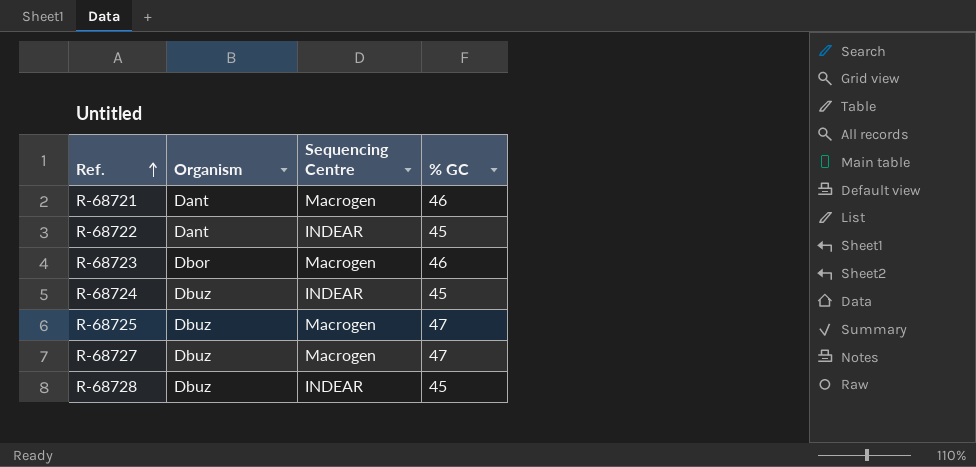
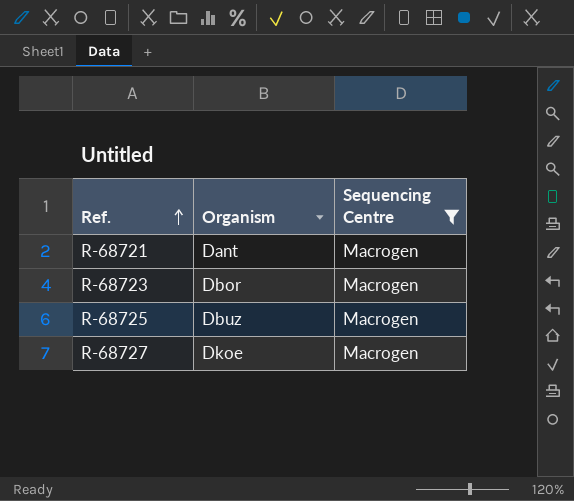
filter: none -> Sequencing Centre = Macrogen
column % GC | position: 4 -> none
R-68727 | Organism: Dbuz -> Dkoe

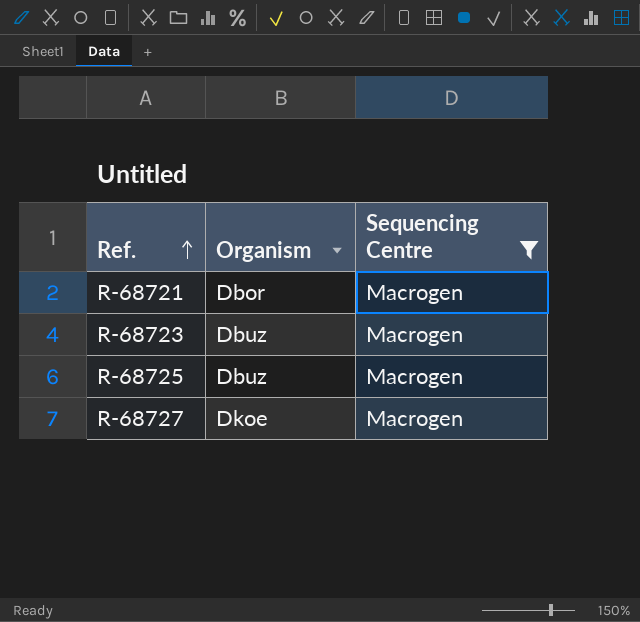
R-68721 | Organism: Dant -> Dbor
R-68723 | Organism: Dbor -> Dbuz

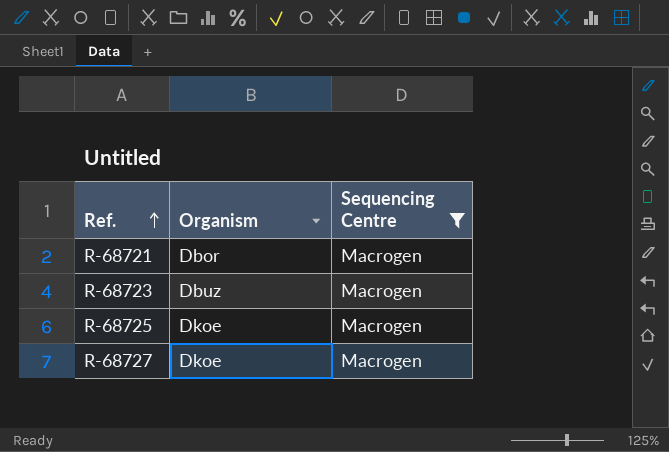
R-68725 | Organism: Dbuz -> Dkoe

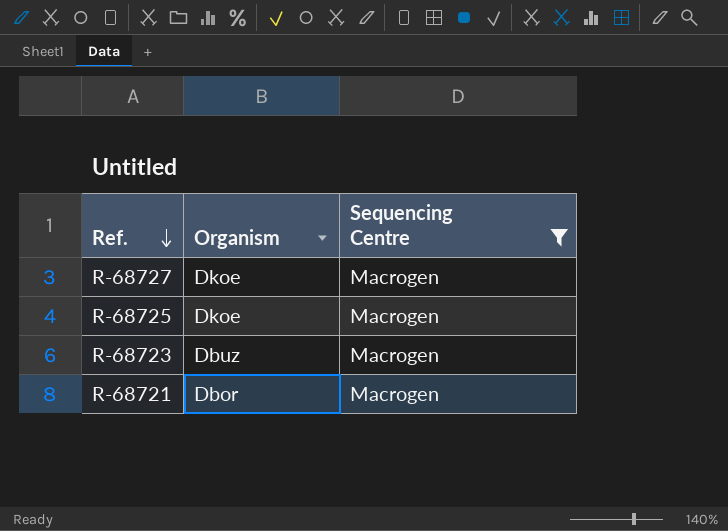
row order: Ref. ascending -> Ref. descending

